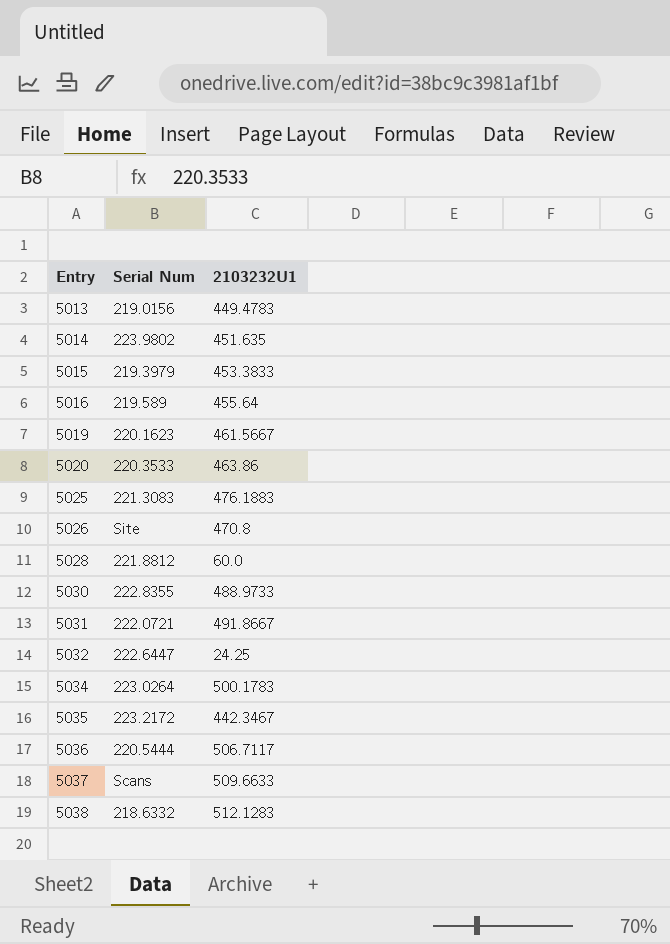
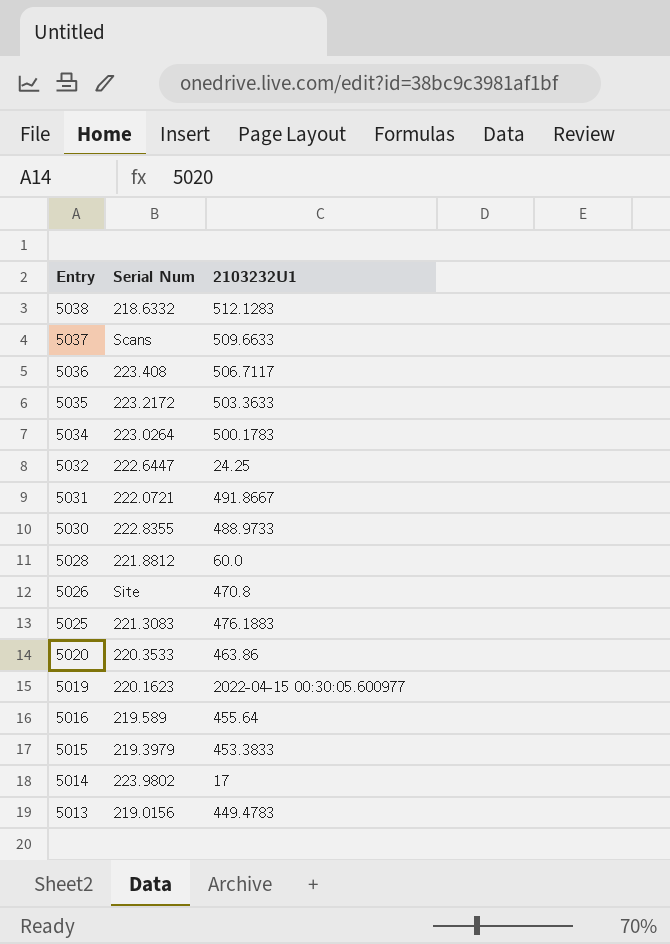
row order: Entry ascending -> Entry descending
5036 | Serial Num: 220.5444 -> 223.408
5035 | 2103232U1: 442.3467 -> 503.3633
5019 | 2103232U1: 461.5667 -> 2022-04-15 00:30:05.600977
5014 | 2103232U1: 451.635 -> 17

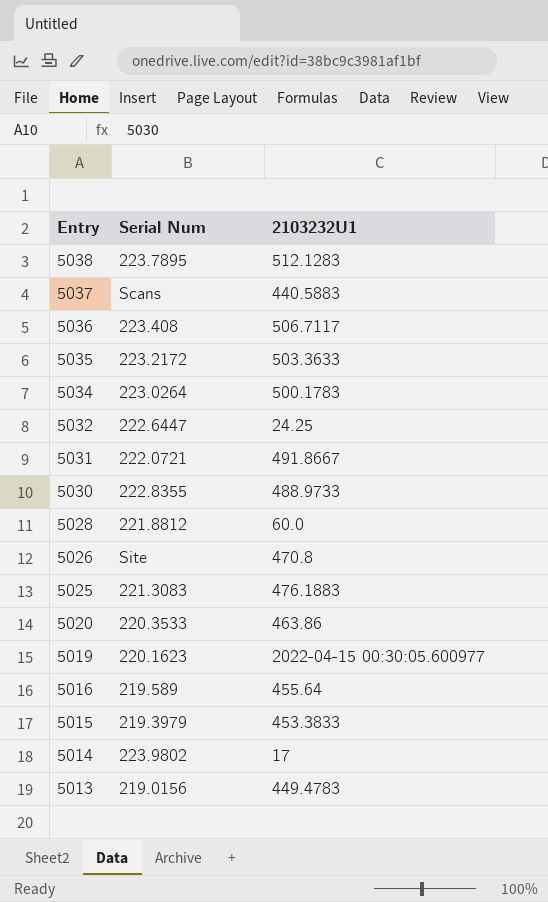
5038 | Serial Num: 218.6332 -> 223.7895
5037 | 2103232U1: 509.6633 -> 440.5883

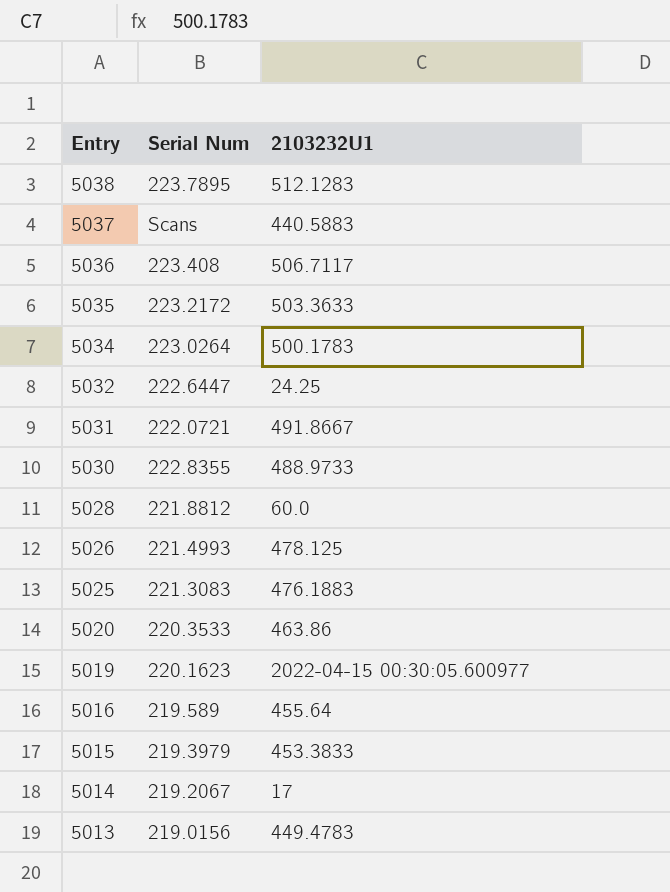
5026 | Serial Num: Site -> 221.4993
5026 | 2103232U1: 470.8 -> 478.125
5014 | Serial Num: 223.9802 -> 219.2067

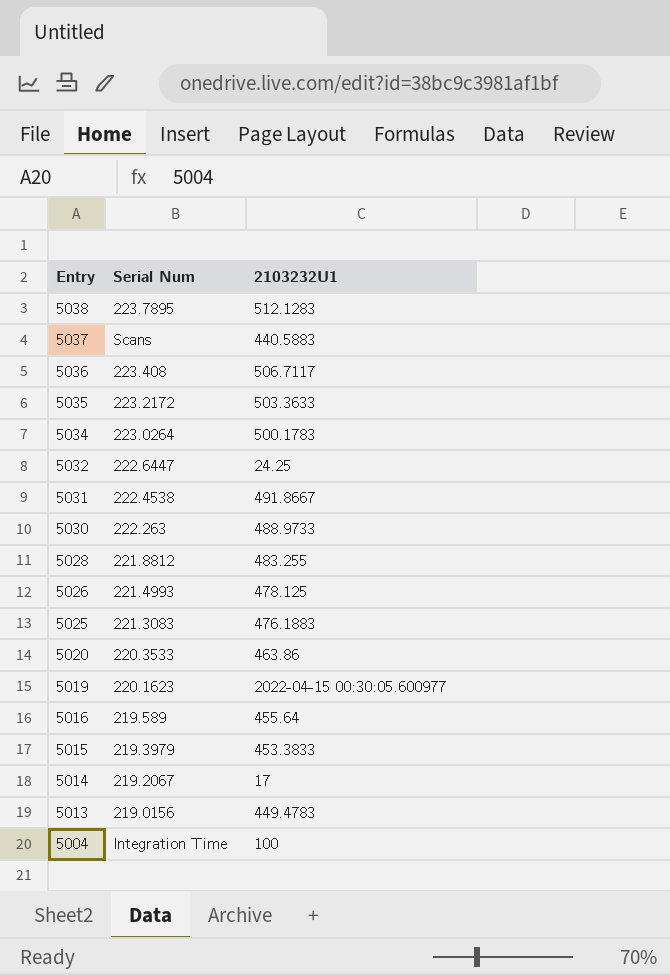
5031 | Serial Num: 222.0721 -> 222.4538
5030 | Serial Num: 222.8355 -> 222.263
5028 | 2103232U1: 60.0 -> 483.255
row 5004: none -> Integration Time | 100

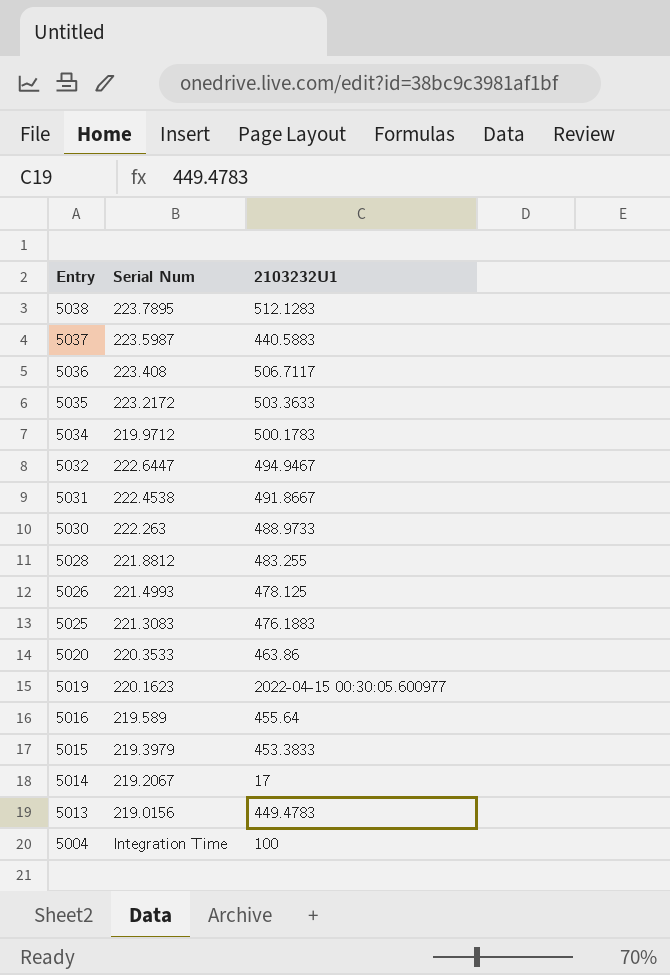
5037 | Serial Num: Scans -> 223.5987
5034 | Serial Num: 223.0264 -> 219.9712
5032 | 2103232U1: 24.25 -> 494.9467

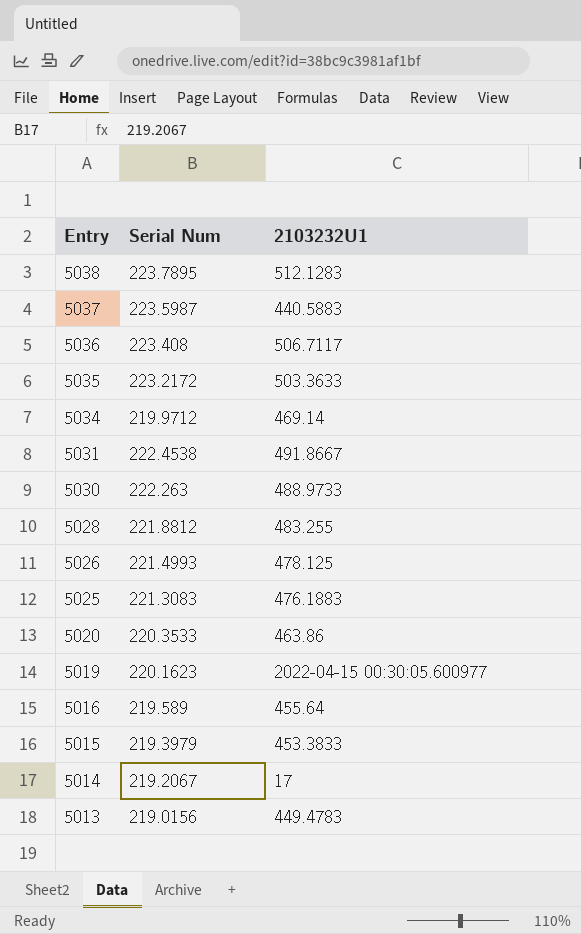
row 5032: 222.6447 | 494.9467 -> none
row 5004: Integration Time | 100 -> none
5034 | 2103232U1: 500.1783 -> 469.14

